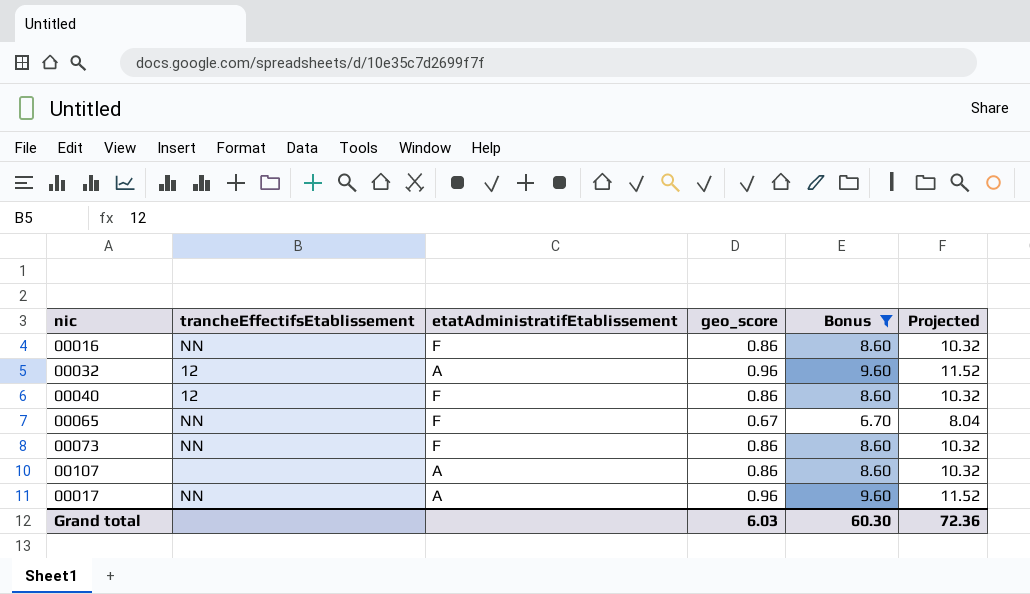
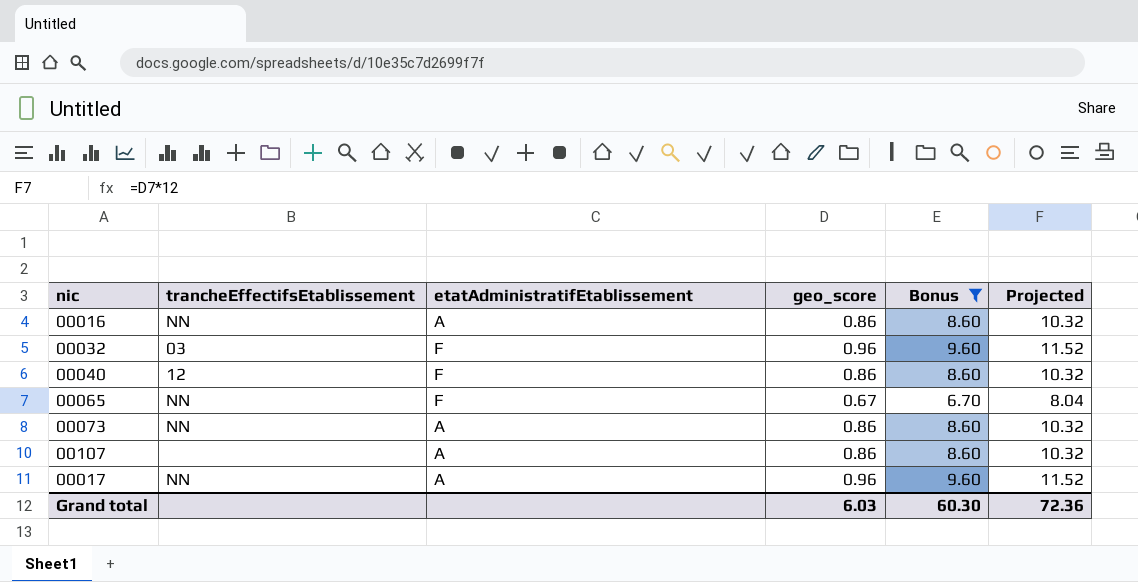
00016 | etatAdministratifEtablissement: F -> A
00032 | trancheEffectifsEtablissement: 12 -> 03
00032 | etatAdministratifEtablissement: A -> F
00073 | etatAdministratifEtablissement: F -> A

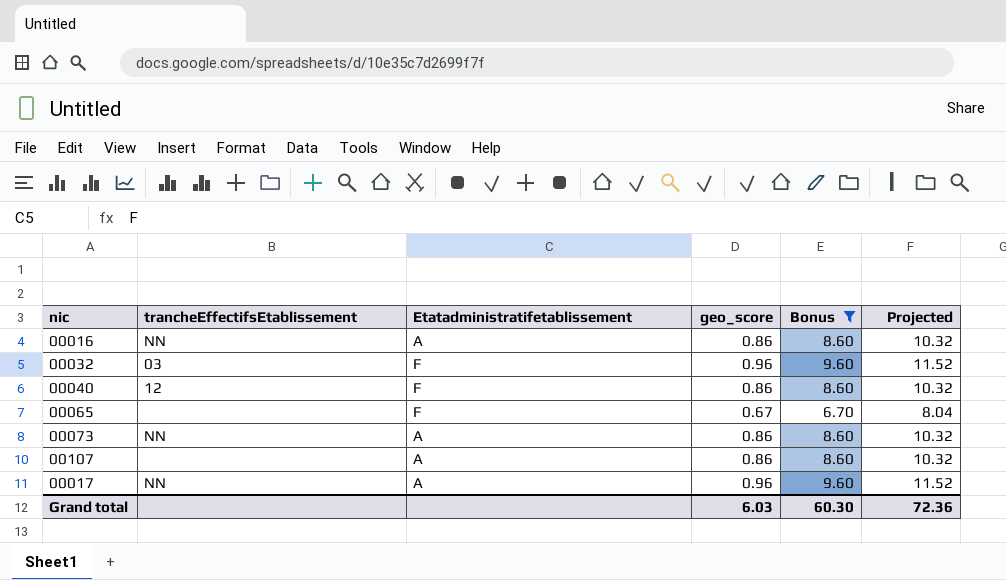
column name: etatAdministratifEtablissement -> Etatadministratifetablissement
00065 | trancheEffectifsEtablissement: NN -> none

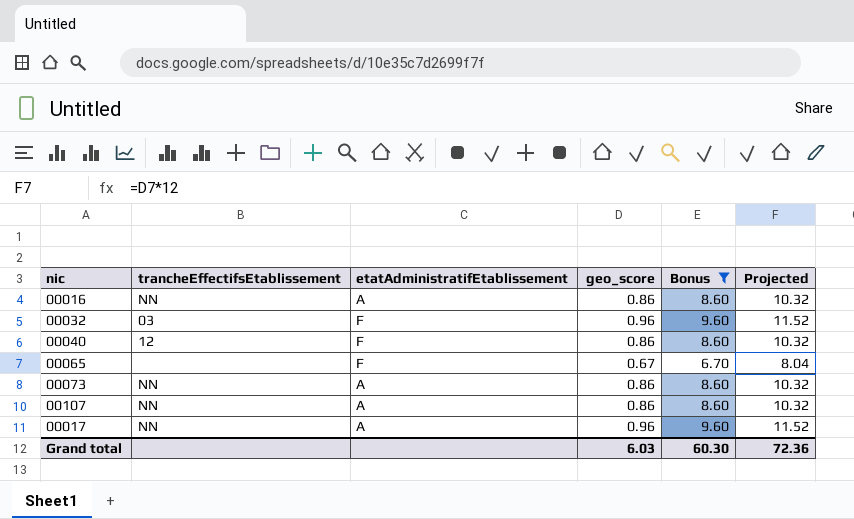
column name: Etatadministratifetablissement -> etatAdministratifEtablissement
00107 | trancheEffectifsEtablissement: none -> NN

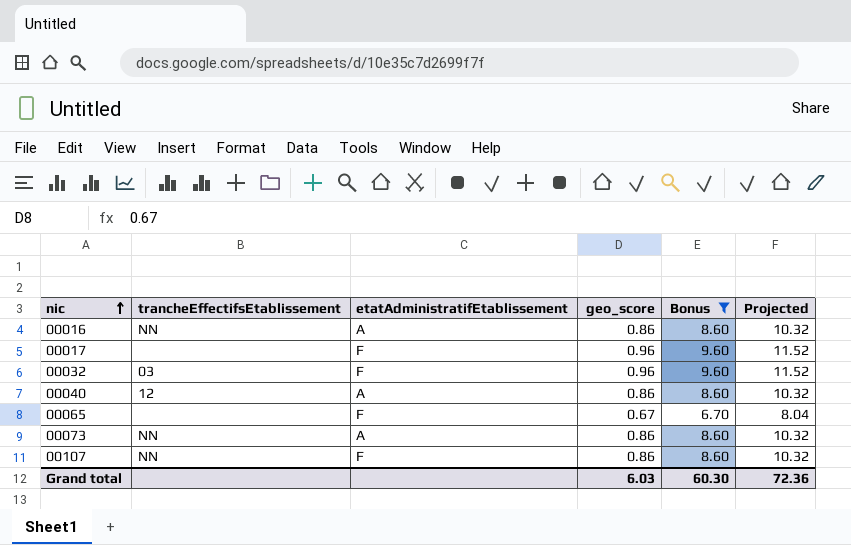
row order: none -> nic ascending
00017 | trancheEffectifsEtablissement: NN -> none
00017 | etatAdministratifEtablissement: A -> F
00040 | etatAdministratifEtablissement: F -> A
00107 | etatAdministratifEtablissement: A -> F

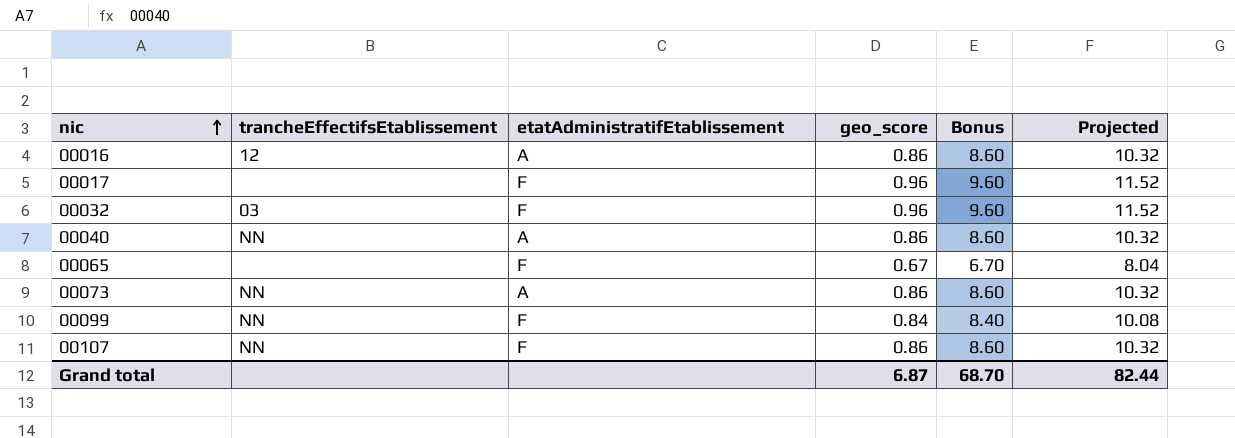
filter: Bonus != 8.40 -> none
00016 | trancheEffectifsEtablissement: NN -> 12
00040 | trancheEffectifsEtablissement: 12 -> NN
Grand total | geo_score: 6.03 -> 6.87
Grand total | Bonus: 60.30 -> 68.70
Grand total | Projected: 72.36 -> 82.44

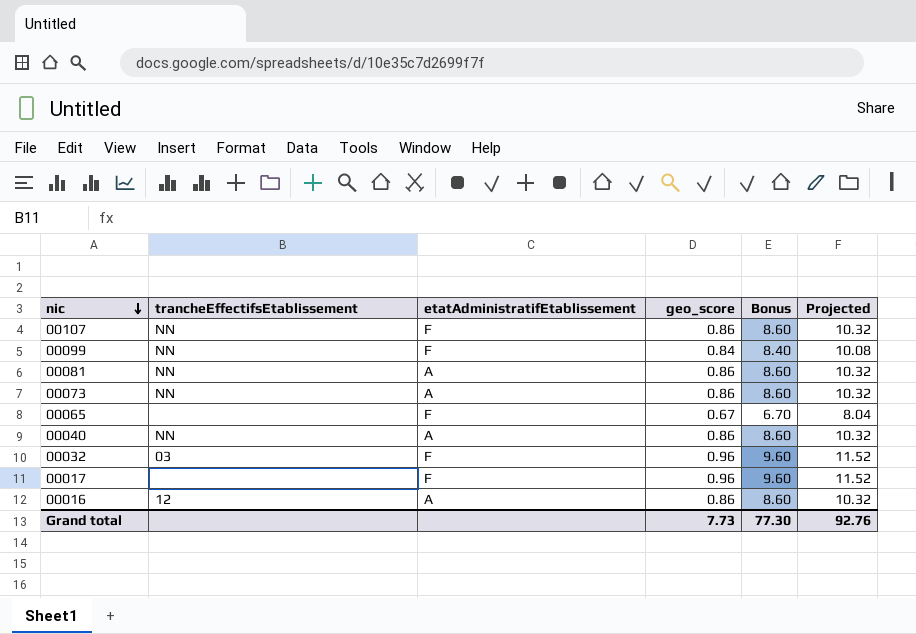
row order: nic ascending -> nic descending
row 00081: none -> NN | A | 0.86 | 8.60 | 10.32
Grand total | geo_score: 6.87 -> 7.73
Grand total | Bonus: 68.70 -> 77.30
Grand total | Projected: 82.44 -> 92.76

